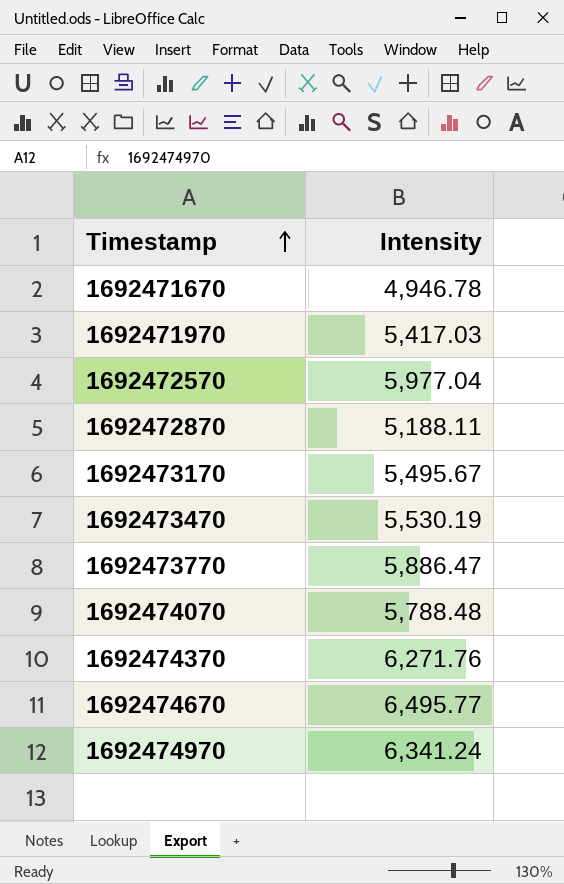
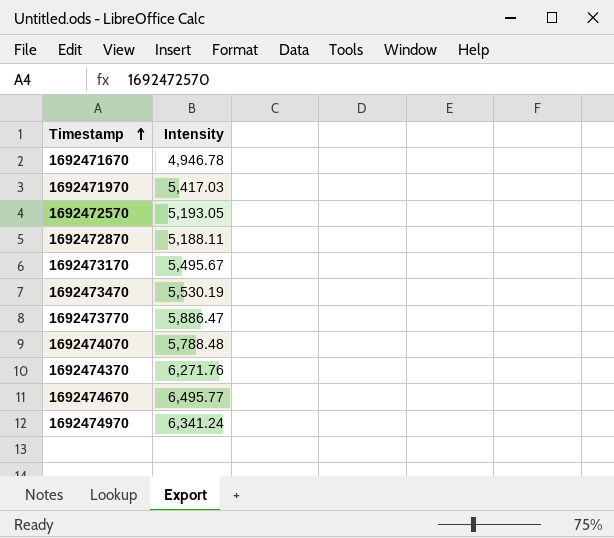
1692472570 | Intensity: 5,977.04 -> 5,193.05

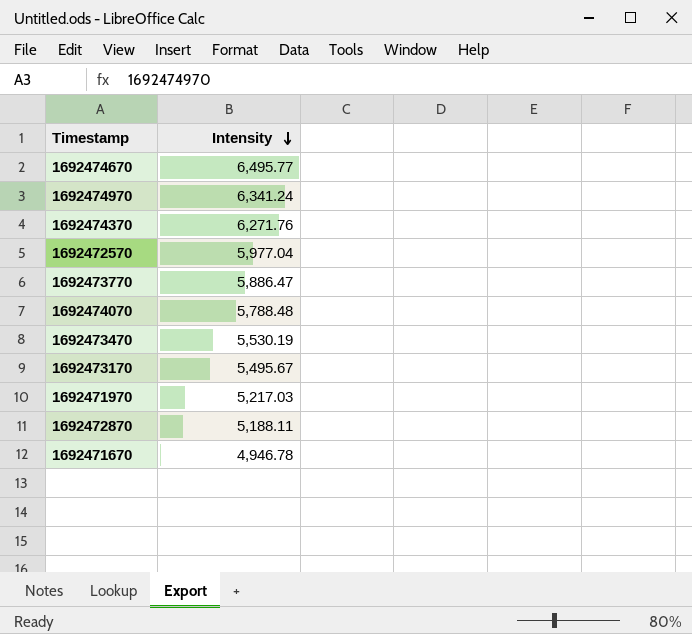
row order: Timestamp ascending -> Intensity descending
1692472570 | Intensity: 5,193.05 -> 5,977.04
1692471970 | Intensity: 5,417.03 -> 5,217.03

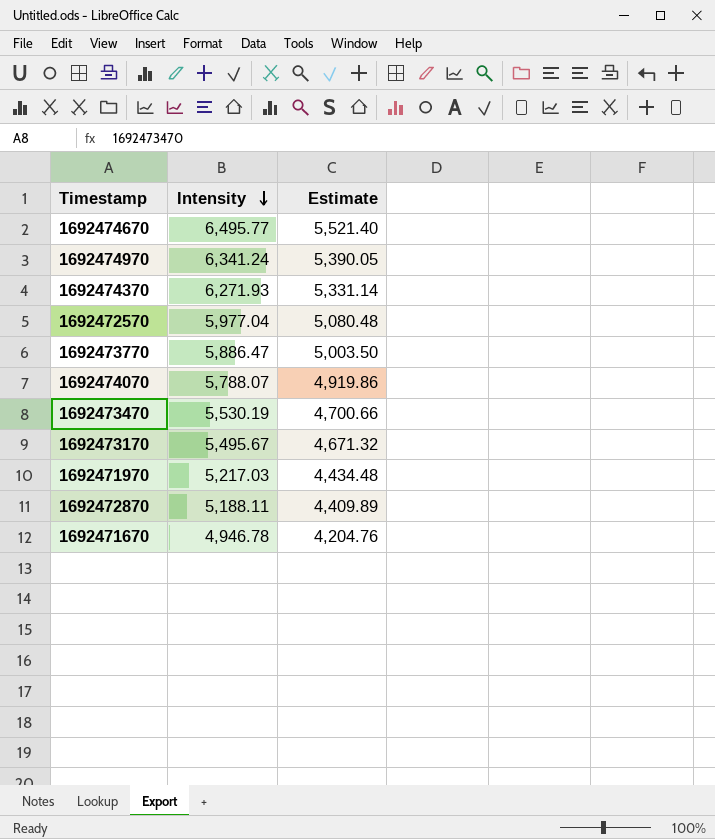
column Estimate | formula: none -> [Intensity] * 0.85
1692474370 | Intensity: 6,271.76 -> 6,271.93
1692474070 | Intensity: 5,788.48 -> 5,788.07

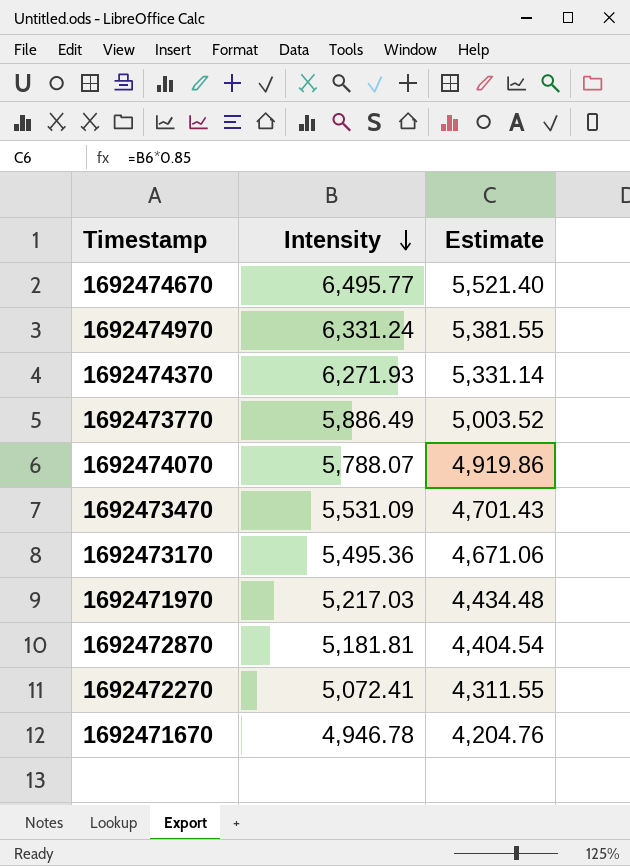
row 1692472570: 5,977.04 | 5,080.48 -> none
1692474970 | Intensity: 6,341.24 -> 6,331.24
1692474970 | Estimate: 5,390.05 -> 5,381.55
1692473770 | Intensity: 5,886.47 -> 5,886.49
1692473770 | Estimate: 5,003.50 -> 5,003.52
1692473470 | Intensity: 5,530.19 -> 5,531.09
1692473470 | Estimate: 4,700.66 -> 4,701.43
1692473170 | Intensity: 5,495.67 -> 5,495.36
1692473170 | Estimate: 4,671.32 -> 4,671.06
1692472870 | Intensity: 5,188.11 -> 5,181.81
1692472870 | Estimate: 4,409.89 -> 4,404.54
row 1692472270: none -> 5,072.41 | 4,311.55

